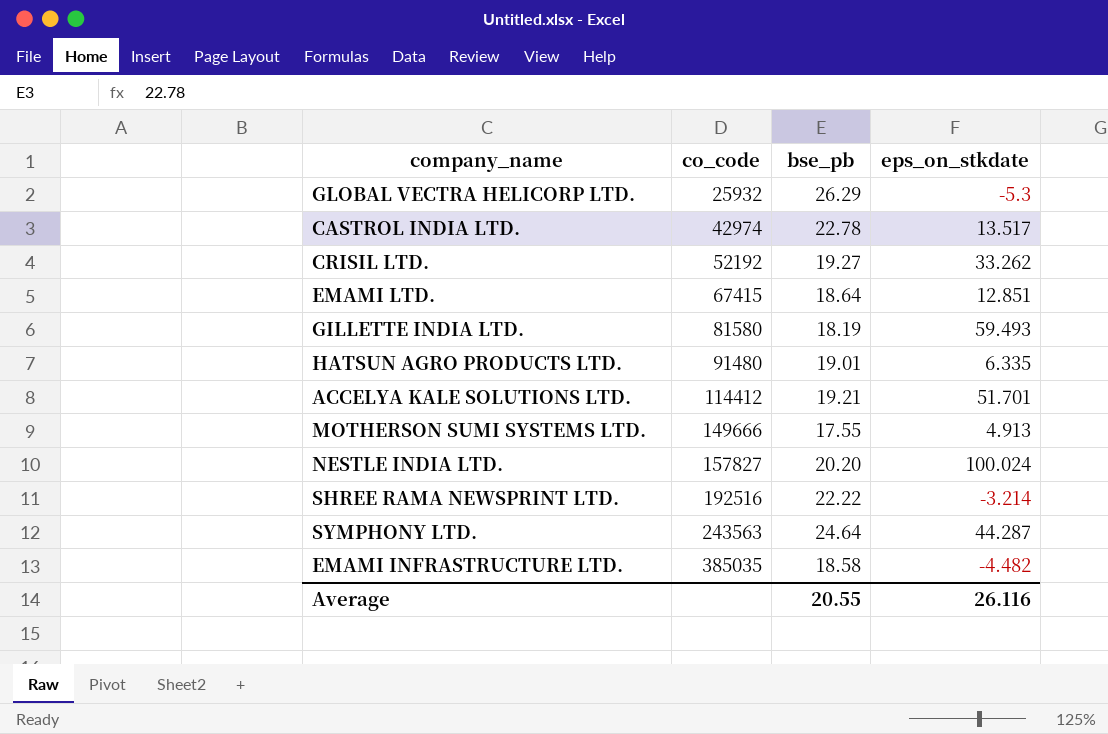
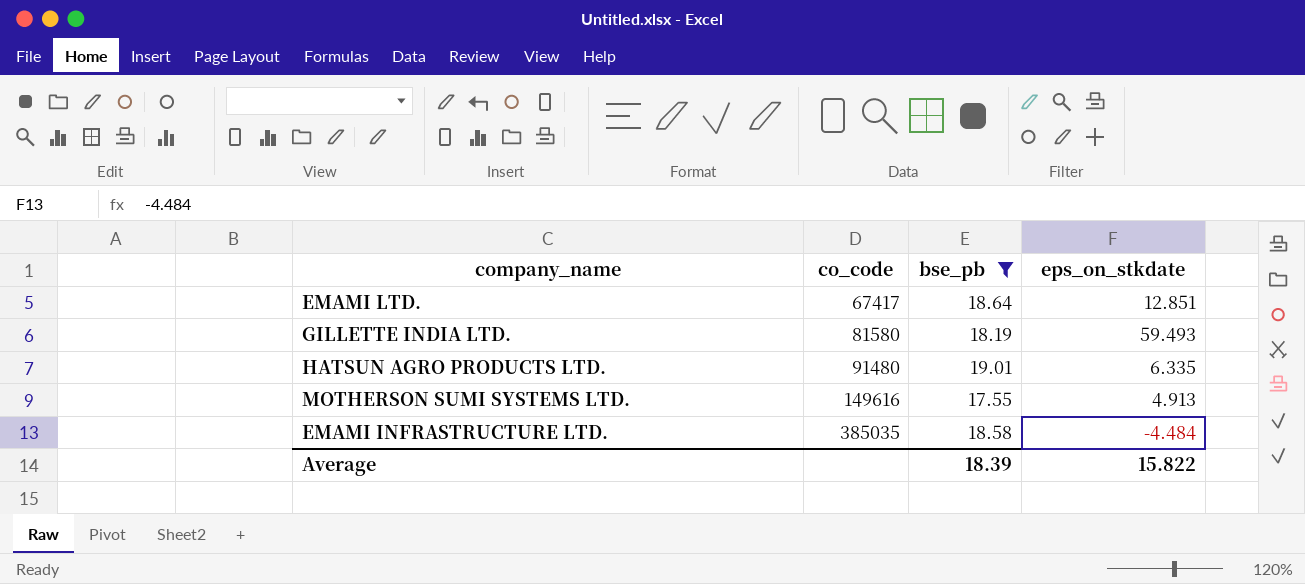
filter: none -> bse_pb <= 19.01
EMAMI LTD. | co_code: 67415 -> 67417
MOTHERSON SUMI SYSTEMS LTD. | co_code: 149666 -> 149616
EMAMI INFRASTRUCTURE LTD. | eps_on_stkdate: -4.482 -> -4.484
Average | bse_pb: 20.55 -> 18.39
Average | eps_on_stkdate: 26.116 -> 15.822

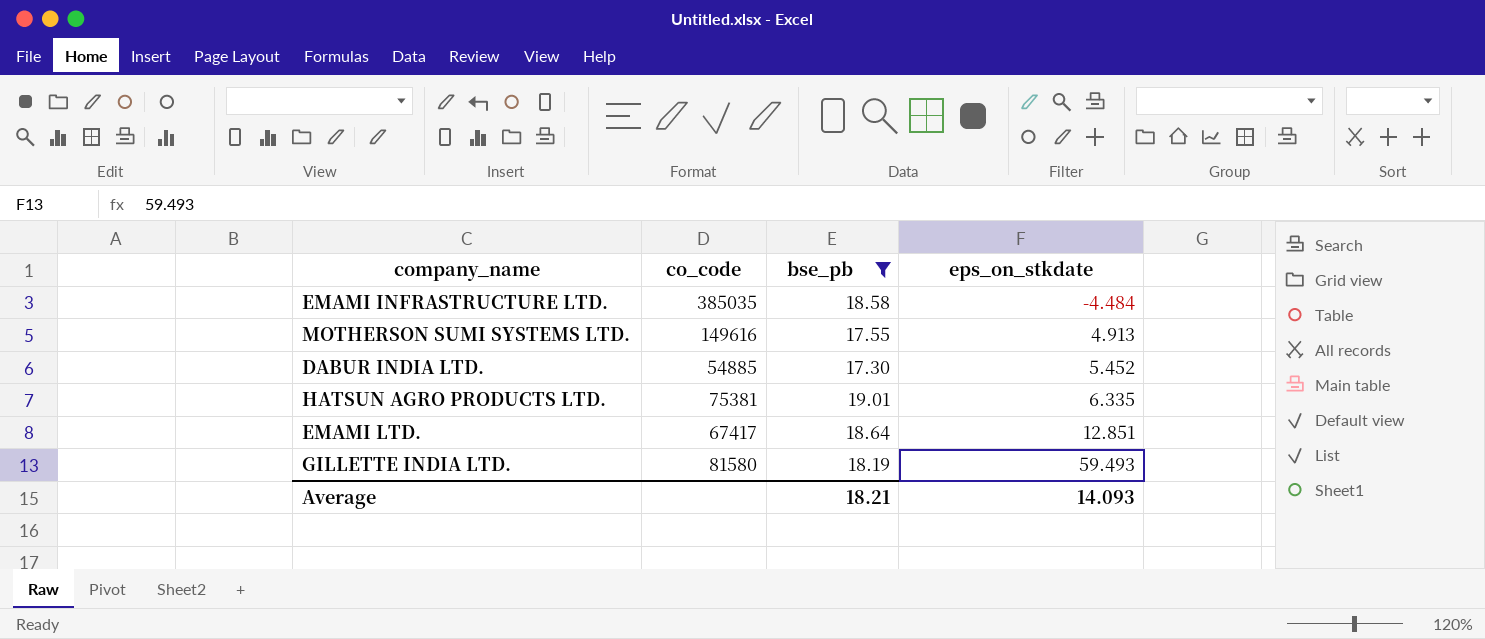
row order: co_code ascending -> eps_on_stkdate ascending
row DABUR INDIA LTD.: none -> 54885 | 17.30 | 5.452
HATSUN AGRO PRODUCTS LTD. | co_code: 91480 -> 75381
Average | bse_pb: 18.39 -> 18.21
Average | eps_on_stkdate: 15.822 -> 14.093

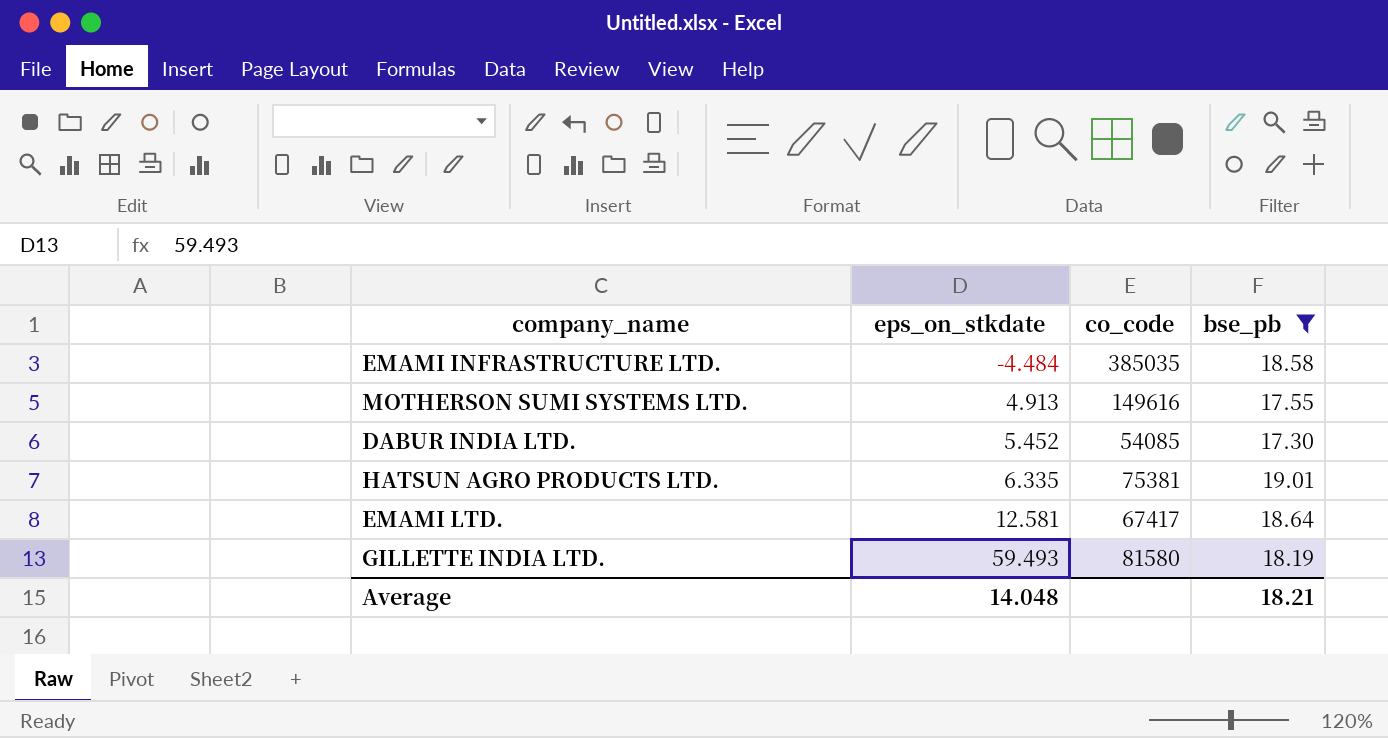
column eps_on_stkdate | position: 4 -> 2
DABUR INDIA LTD. | co_code: 54885 -> 54085
EMAMI LTD. | eps_on_stkdate: 12.851 -> 12.581
Average | eps_on_stkdate: 14.093 -> 14.048

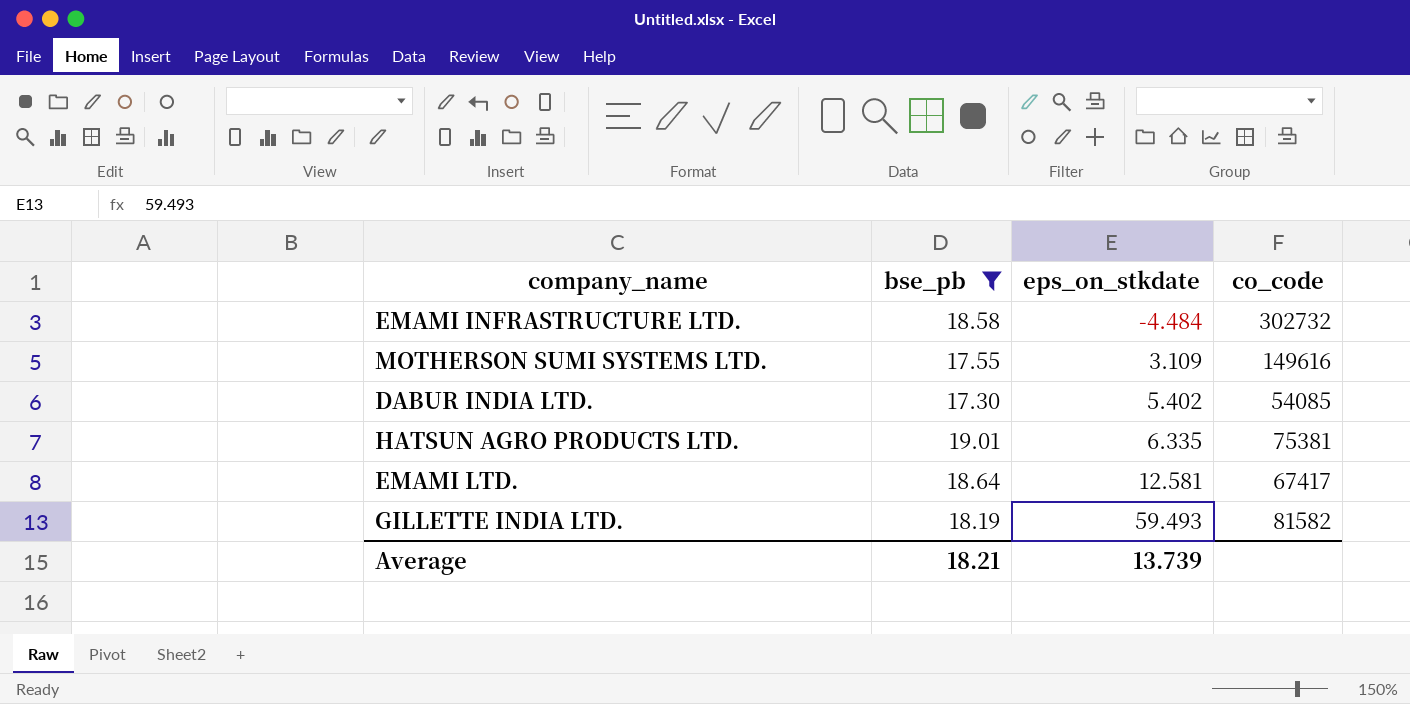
column bse_pb | position: 4 -> 2
EMAMI INFRASTRUCTURE LTD. | co_code: 385035 -> 302732
MOTHERSON SUMI SYSTEMS LTD. | eps_on_stkdate: 4.913 -> 3.109
DABUR INDIA LTD. | eps_on_stkdate: 5.452 -> 5.402
GILLETTE INDIA LTD. | co_code: 81580 -> 81582
Average | eps_on_stkdate: 14.048 -> 13.739

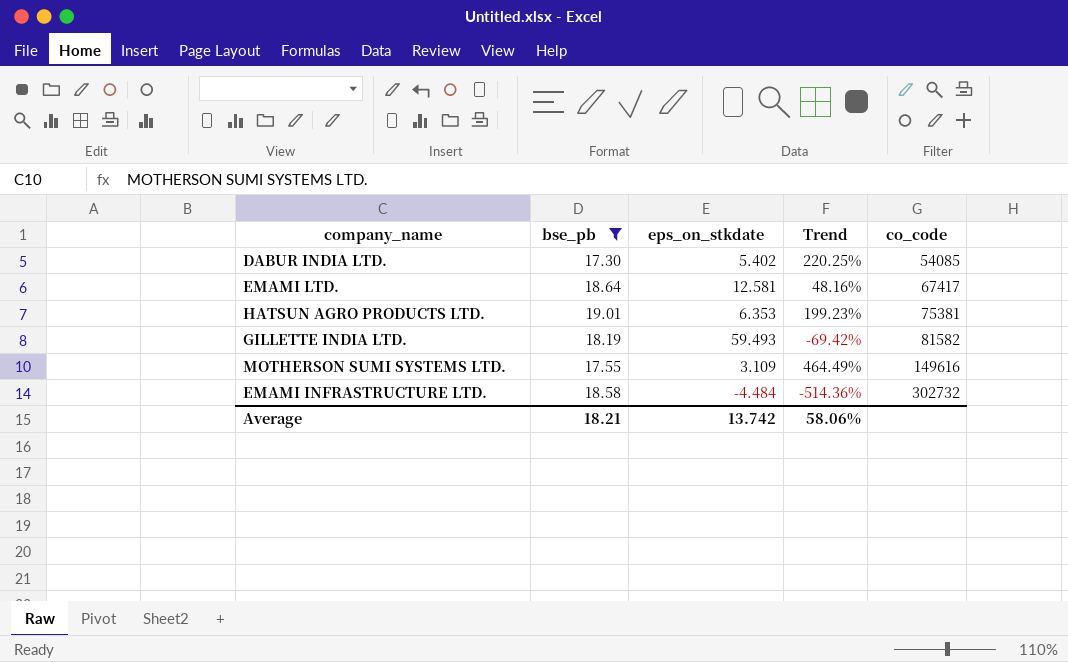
row order: eps_on_stkdate ascending -> co_code ascending
column Trend | formula: none -> ([bse_pb] - [eps_on_stkdate]) / [eps_on_stkdate]
HATSUN AGRO PRODUCTS LTD. | eps_on_stkdate: 6.335 -> 6.353
Average | eps_on_stkdate: 13.739 -> 13.742

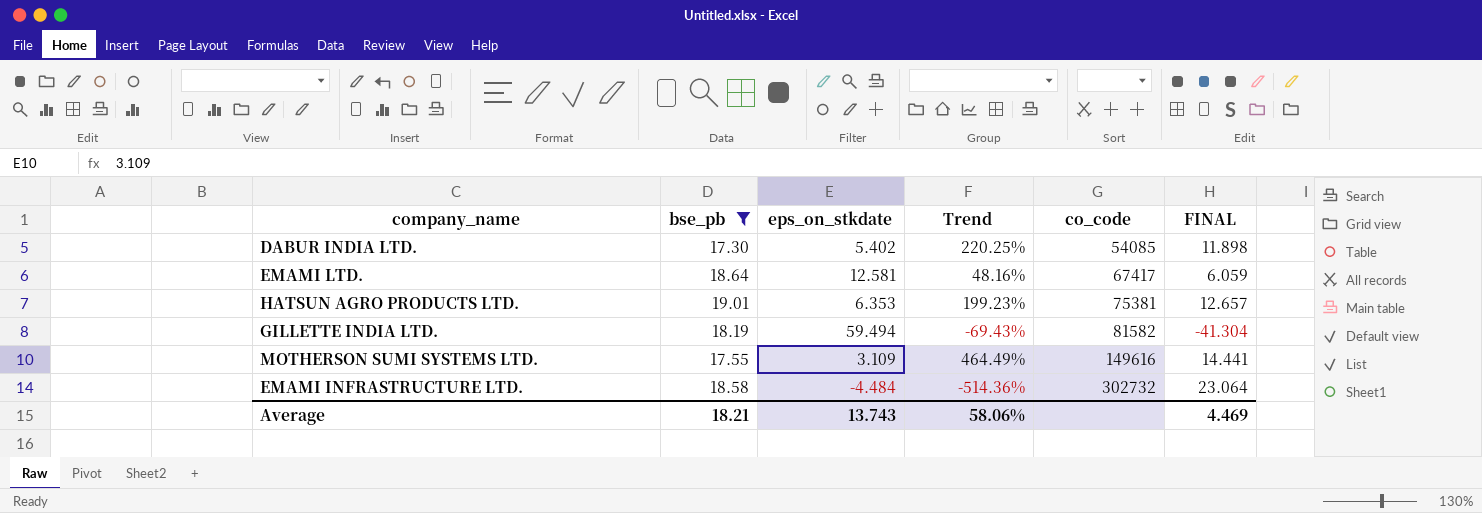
column FINAL | formula: none -> [bse_pb] - [eps_on_stkdate]
GILLETTE INDIA LTD. | eps_on_stkdate: 59.493 -> 59.494
GILLETTE INDIA LTD. | Trend: -69.42% -> -69.43%
Average | eps_on_stkdate: 13.742 -> 13.743

